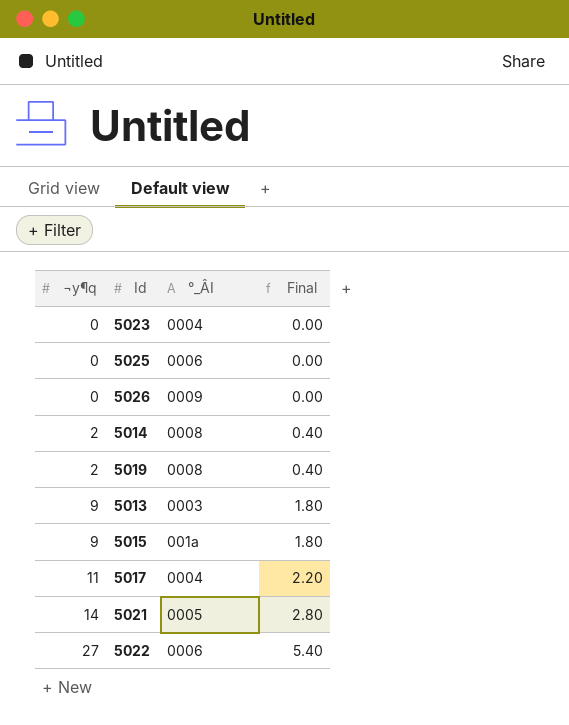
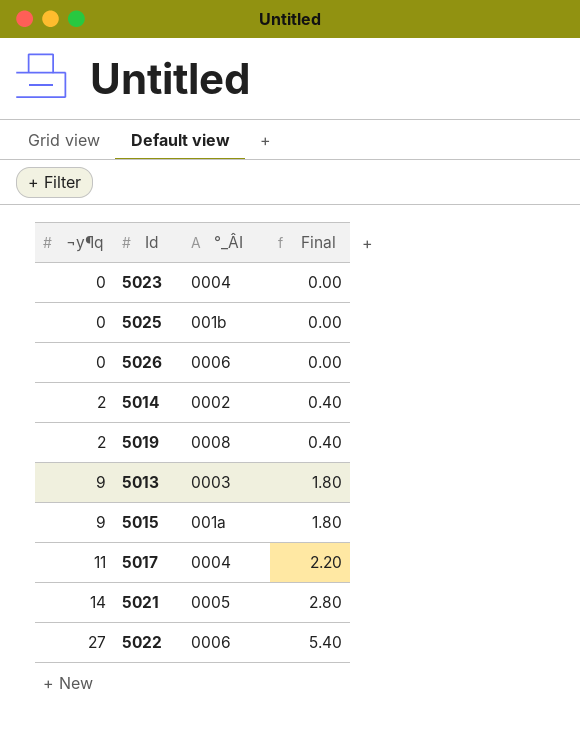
5025 | °_ÂI: 0006 -> 001b
5026 | °_ÂI: 0009 -> 0006
5014 | °_ÂI: 0008 -> 0002

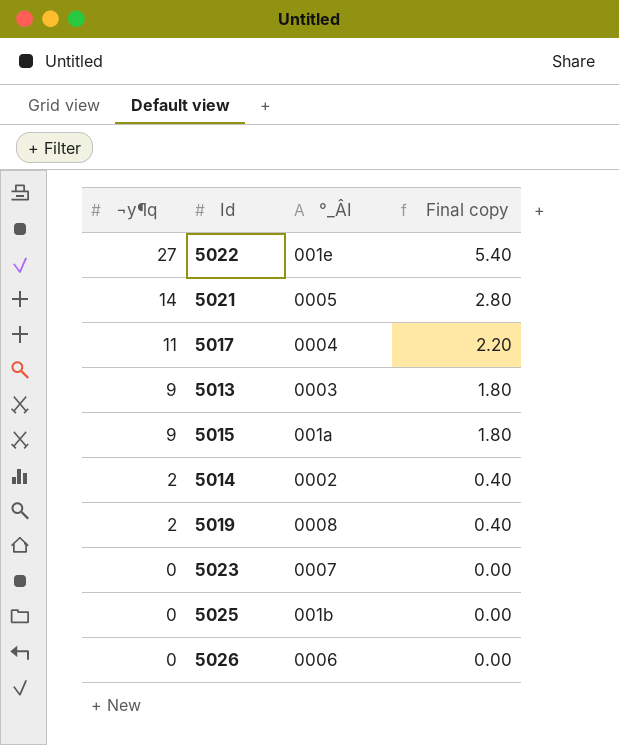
row order: ¬y¶q ascending -> ¬y¶q descending
column name: Final -> Final copy
5022 | °_ÂI: 0006 -> 001e
5023 | °_ÂI: 0004 -> 0007

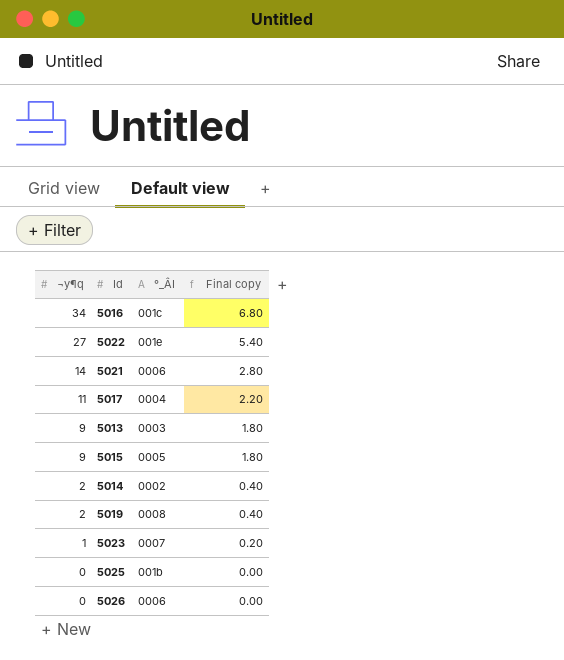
row 5016: none -> 34 | 001c | 6.80
5021 | °_ÂI: 0005 -> 0006
5015 | °_ÂI: 001a -> 0005
5023 | ¬y¶q: 0 -> 1
5023 | Final copy: 0.00 -> 0.20

